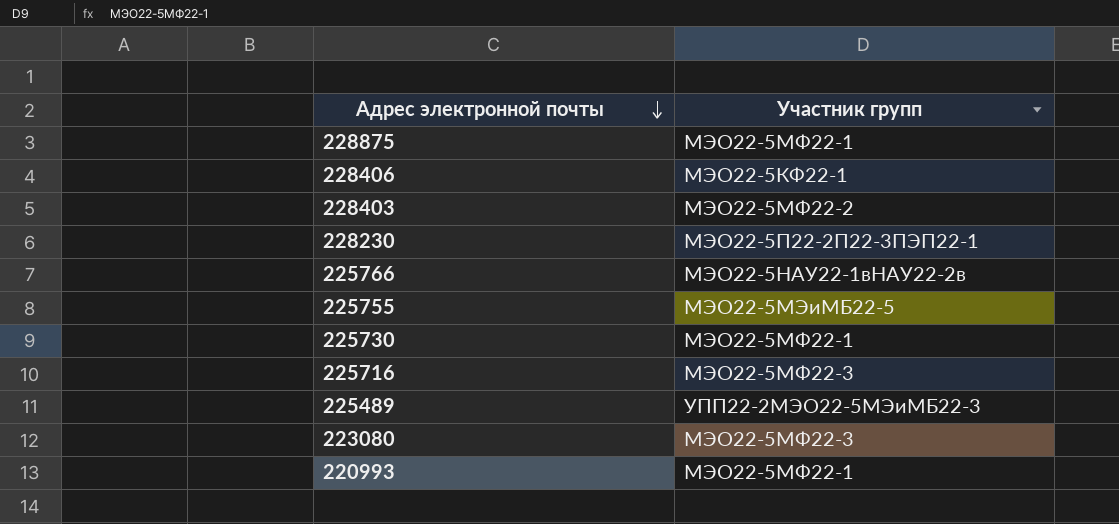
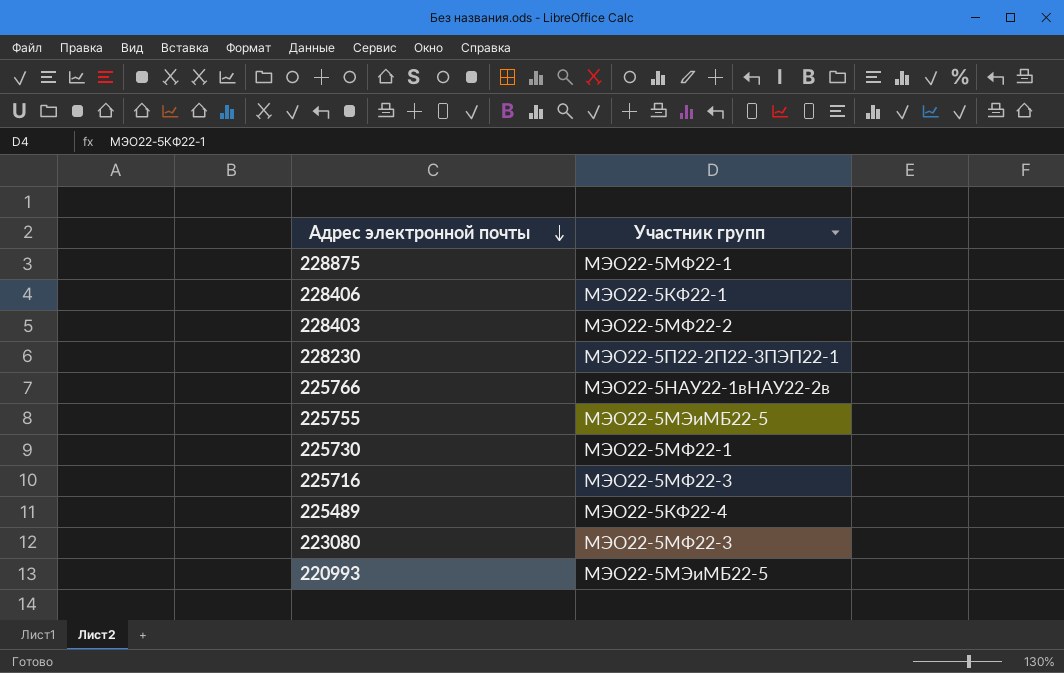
225489 | Участник групп: УПП22-2МЭО22-5МЭиМБ22-3 -> МЭО22-5КФ22-4
220993 | Участник групп: МЭО22-5МФ22-1 -> МЭО22-5МЭиМБ22-5

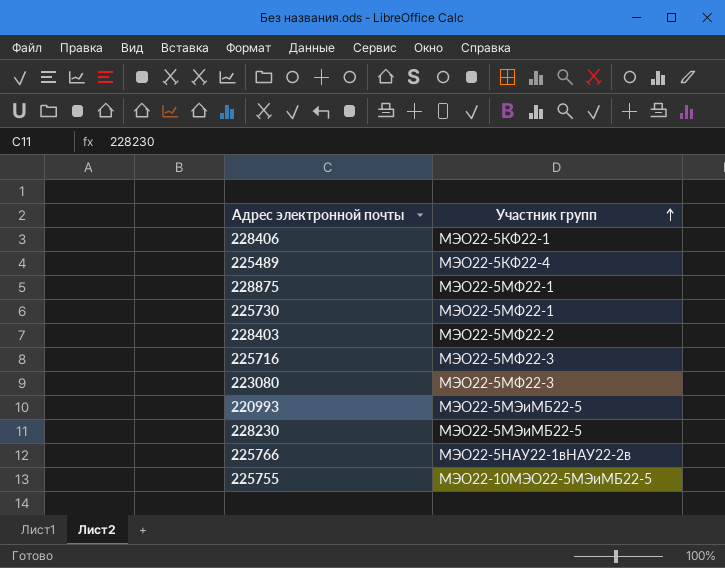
row order: Адрес электронной почты descending -> Участник групп ascending
228230 | Участник групп: МЭО22-5П22-2П22-3ПЭП22-1 -> МЭО22-5МЭиМБ22-5
225755 | Участник групп: МЭО22-5МЭиМБ22-5 -> МЭО22-10МЭО22-5МЭиМБ22-5

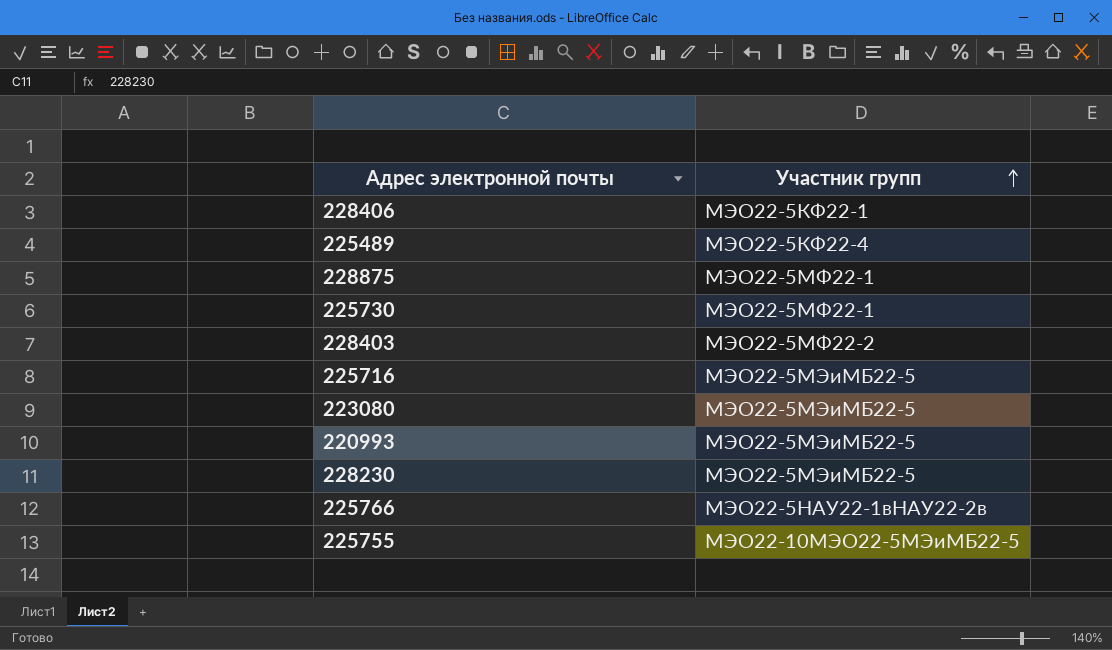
225716 | Участник групп: МЭО22-5МФ22-3 -> МЭО22-5МЭиМБ22-5
223080 | Участник групп: МЭО22-5МФ22-3 -> МЭО22-5МЭиМБ22-5

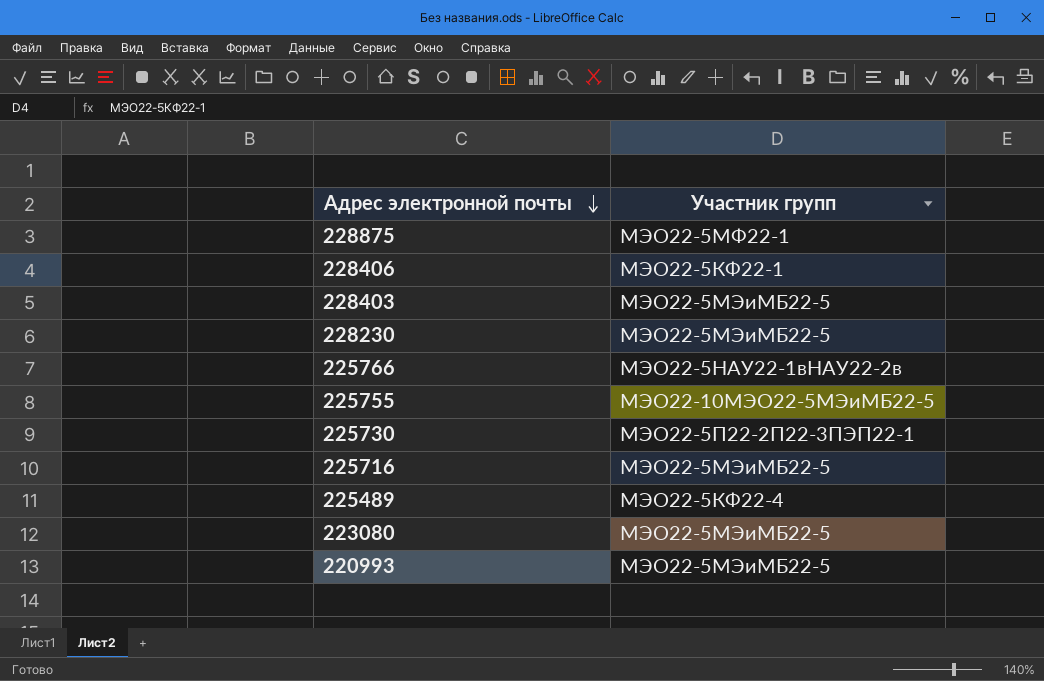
row order: Участник групп ascending -> Адрес электронной почты descending
228403 | Участник групп: МЭО22-5МФ22-2 -> МЭО22-5МЭиМБ22-5
225730 | Участник групп: МЭО22-5МФ22-1 -> МЭО22-5П22-2П22-3ПЭП22-1

